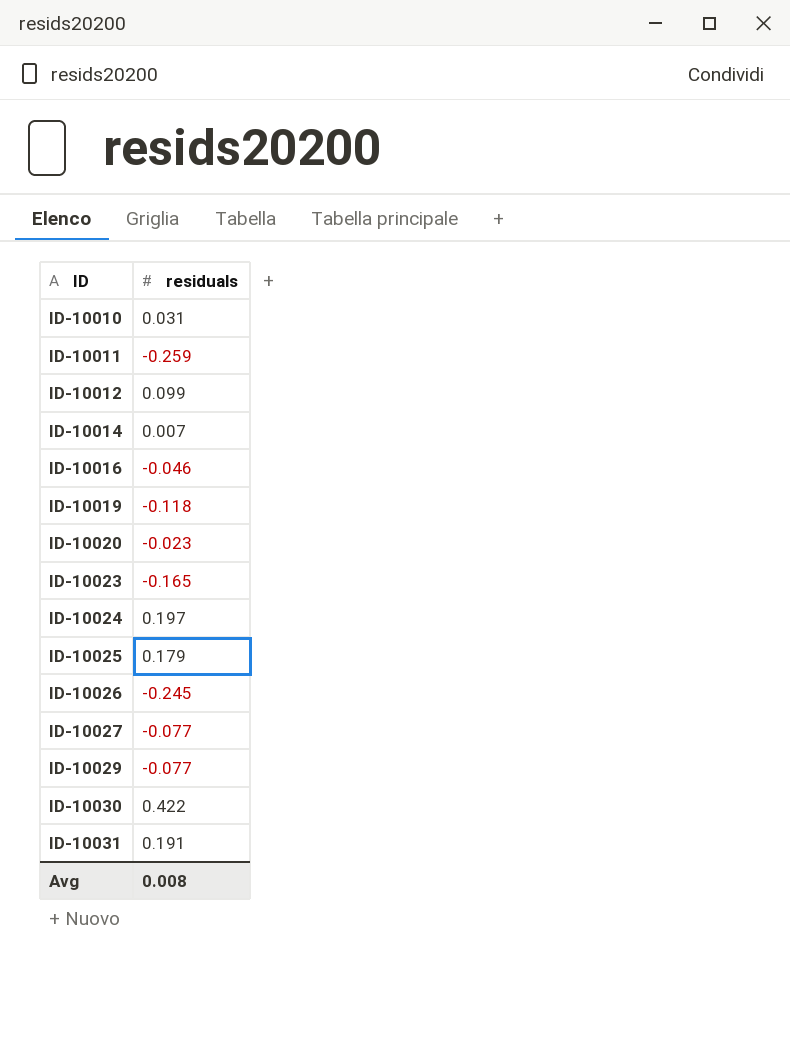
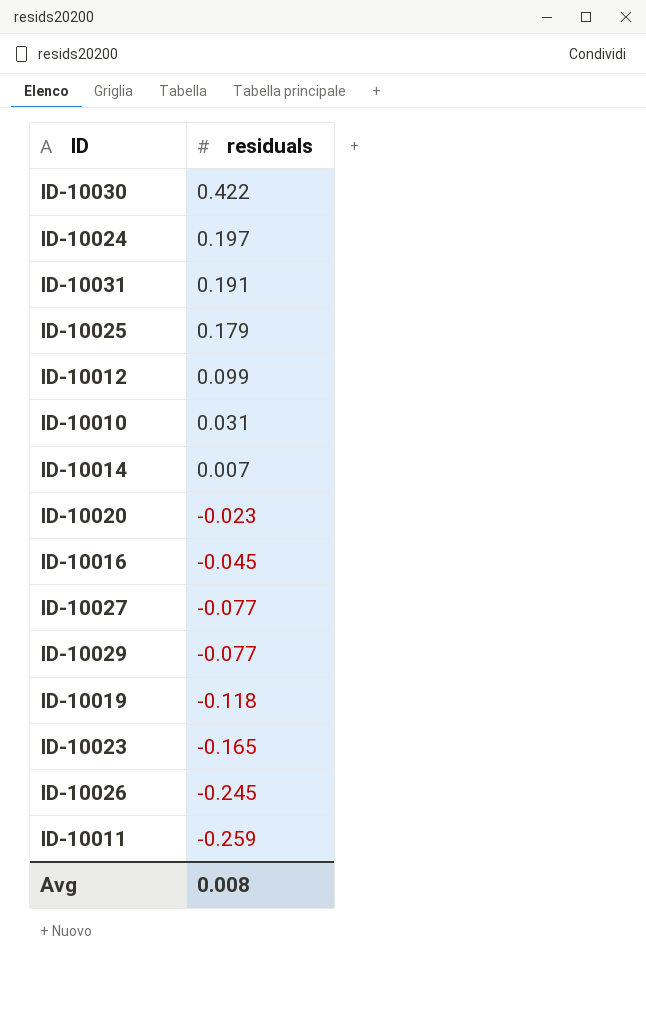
row order: ID ascending -> residuals descending
ID-10016 | residuals: -0.046 -> -0.045

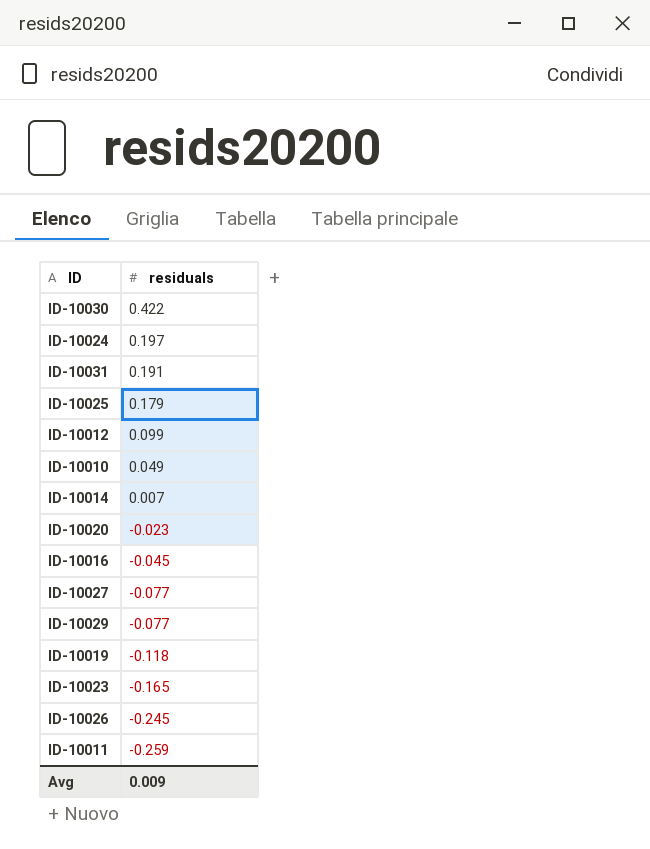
ID-10010 | residuals: 0.031 -> 0.049
Avg | residuals: 0.008 -> 0.009

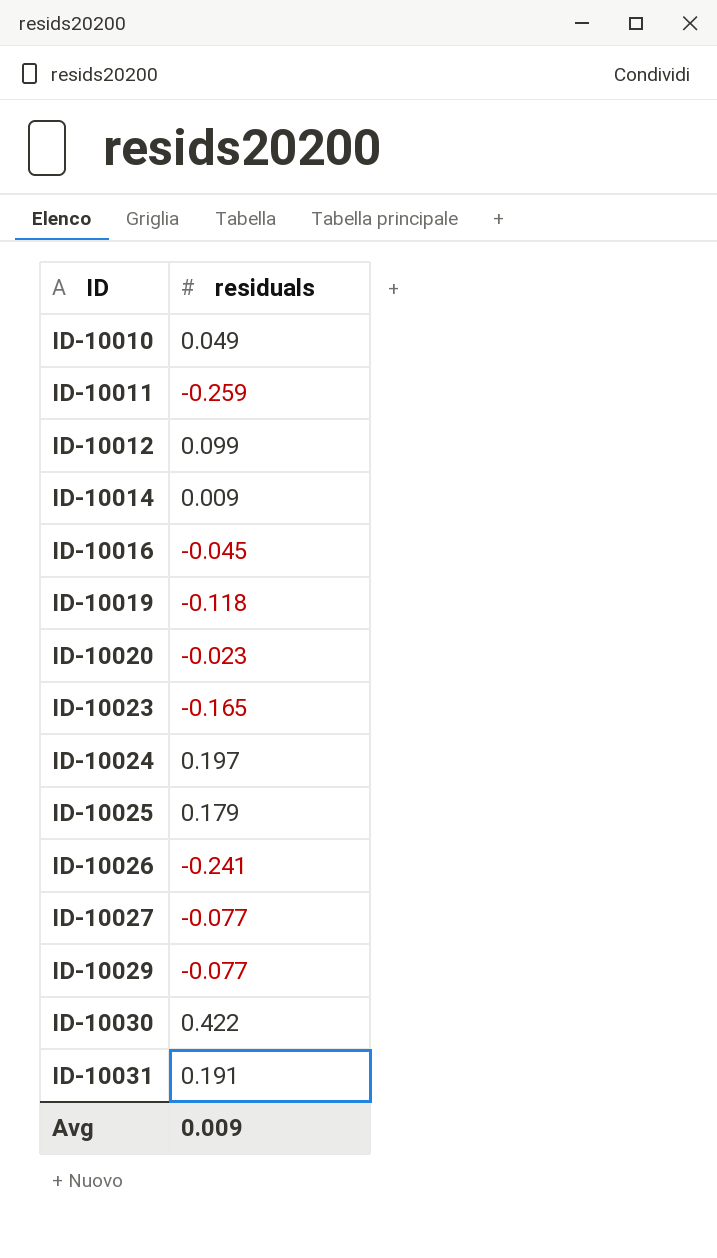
row order: residuals descending -> ID ascending
ID-10014 | residuals: 0.007 -> 0.009
ID-10026 | residuals: -0.245 -> -0.241

